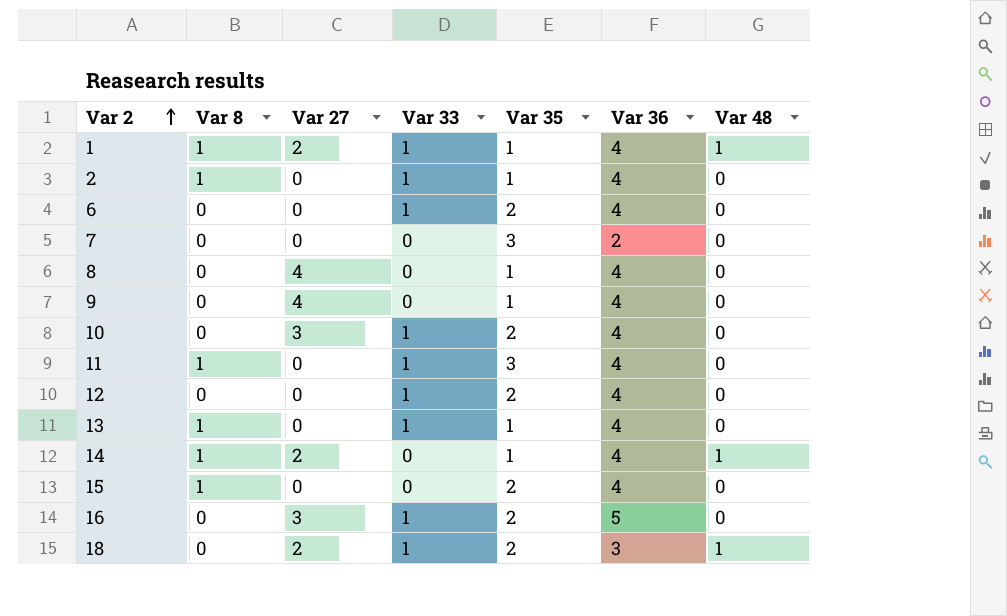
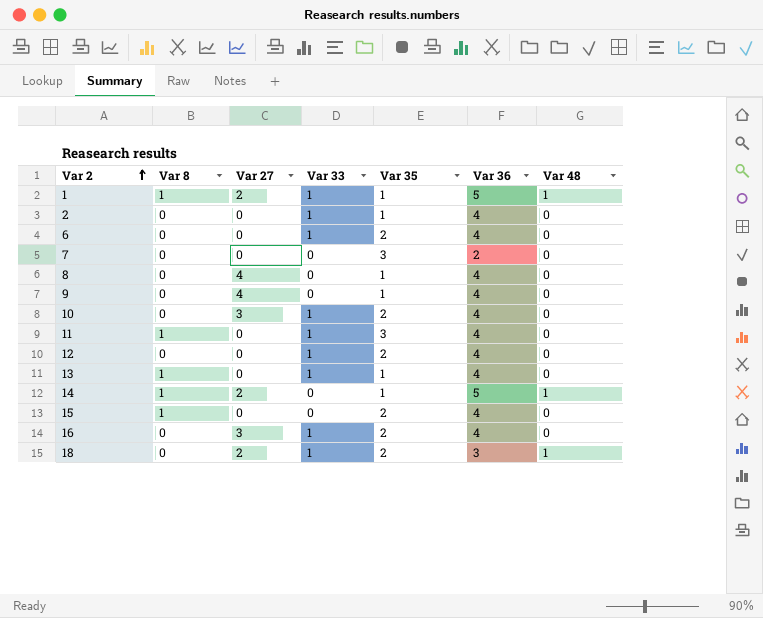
1 | Var 36: 4 -> 5
2 | Var 8: 1 -> 0
14 | Var 36: 4 -> 5
16 | Var 36: 5 -> 4

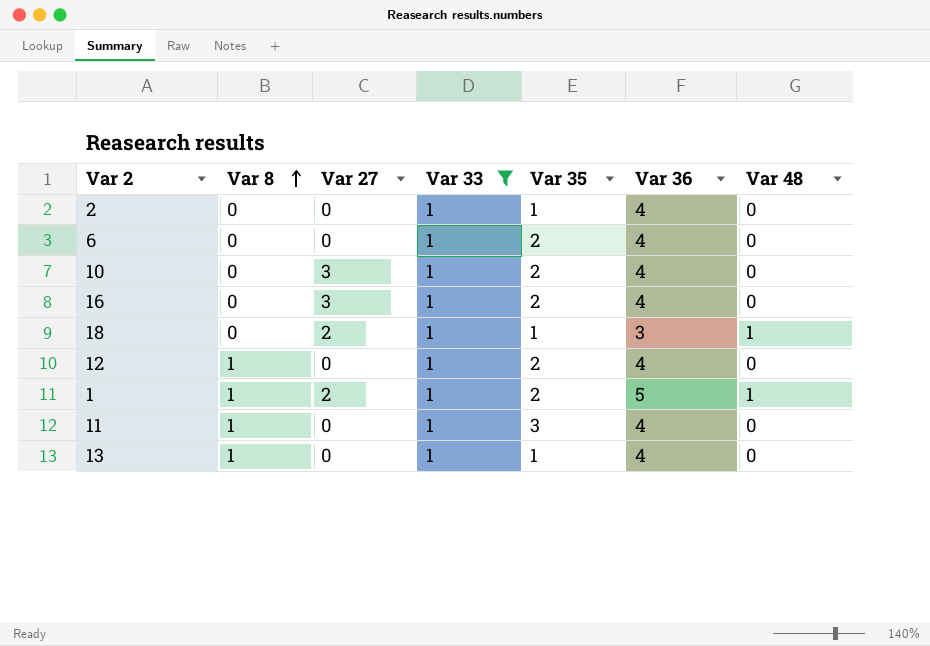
filter: none -> Var 33 = 1
row order: Var 2 ascending -> Var 8 ascending
18 | Var 35: 2 -> 1
12 | Var 8: 0 -> 1
1 | Var 35: 1 -> 2

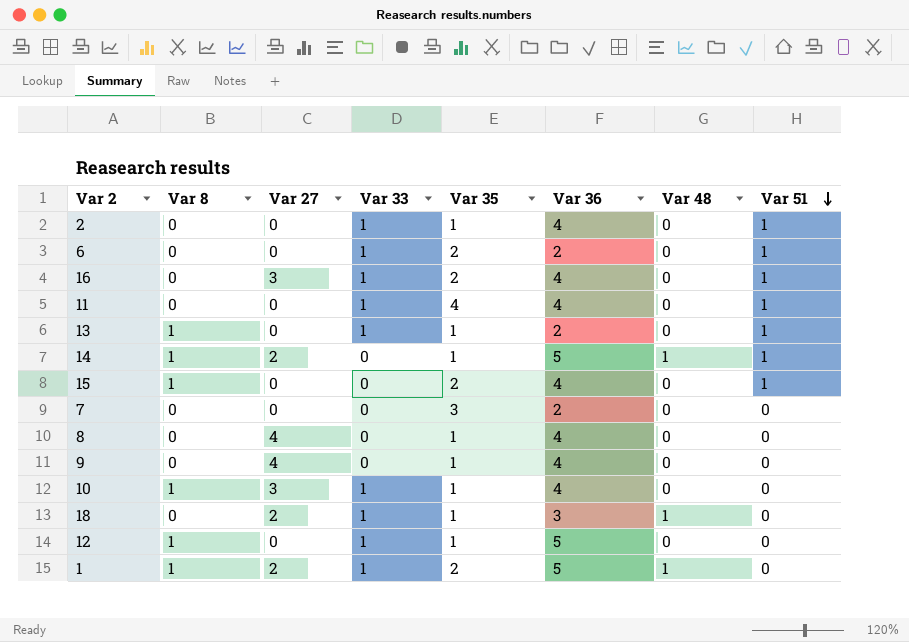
filter: Var 33 = 1 -> none
row order: Var 8 ascending -> Var 51 descending
column Var 51 | position: none -> 8
6 | Var 36: 4 -> 2
11 | Var 8: 1 -> 0
11 | Var 35: 3 -> 4
13 | Var 36: 4 -> 2
10 | Var 8: 0 -> 1
10 | Var 35: 2 -> 1
12 | Var 35: 2 -> 1
12 | Var 36: 4 -> 5

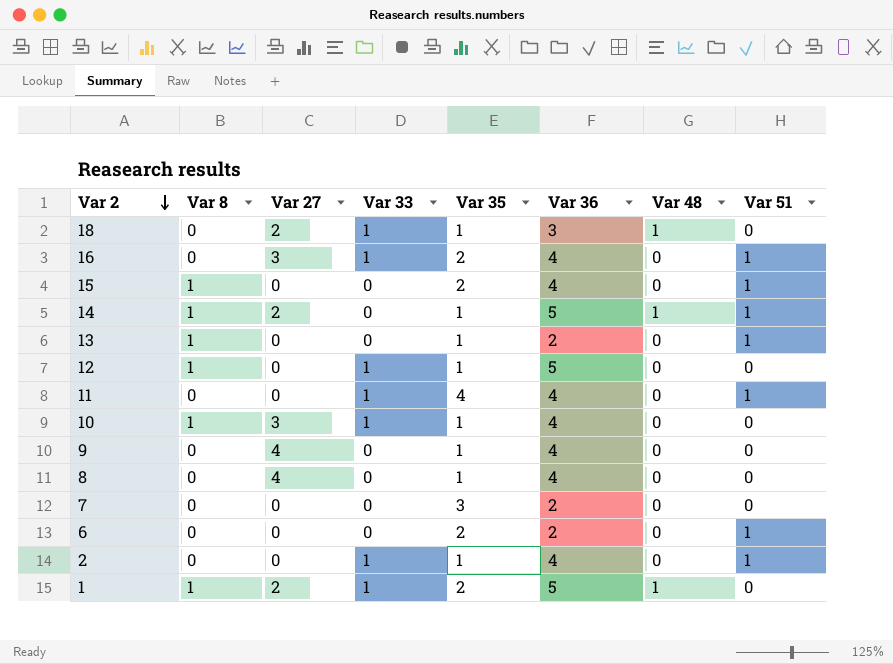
row order: Var 51 descending -> Var 2 descending
13 | Var 33: 1 -> 0
6 | Var 33: 1 -> 0

